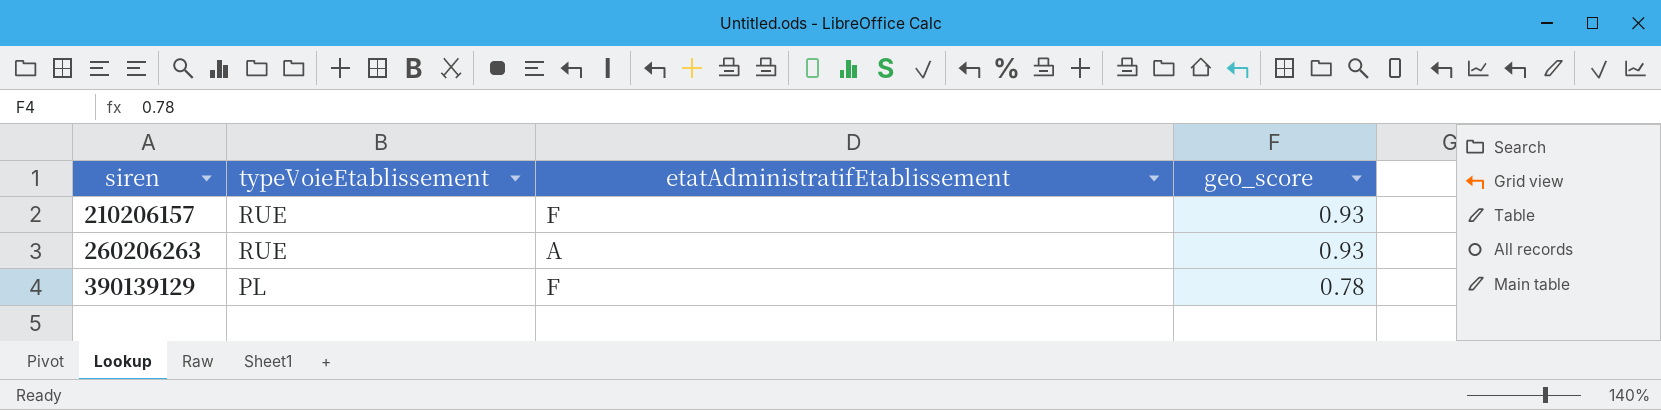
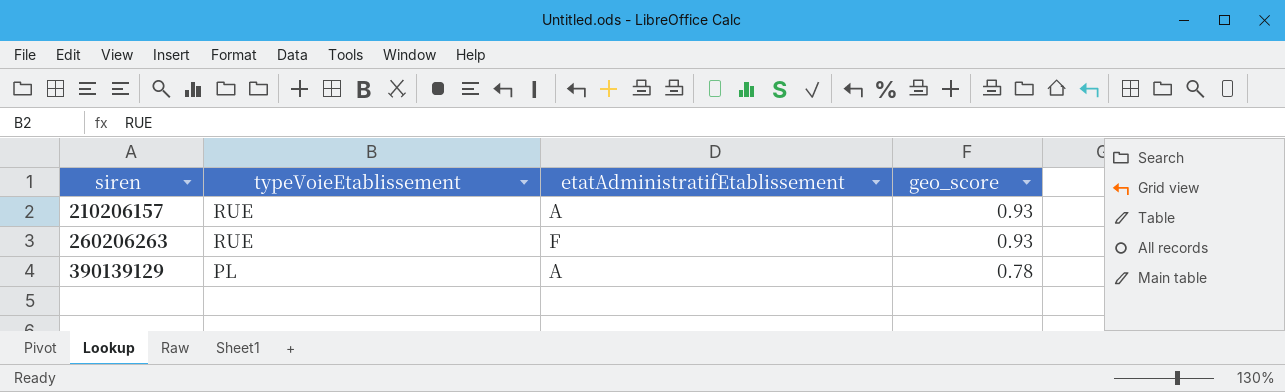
210206157 | etatAdministratifEtablissement: F -> A
260206263 | etatAdministratifEtablissement: A -> F
390139129 | etatAdministratifEtablissement: F -> A

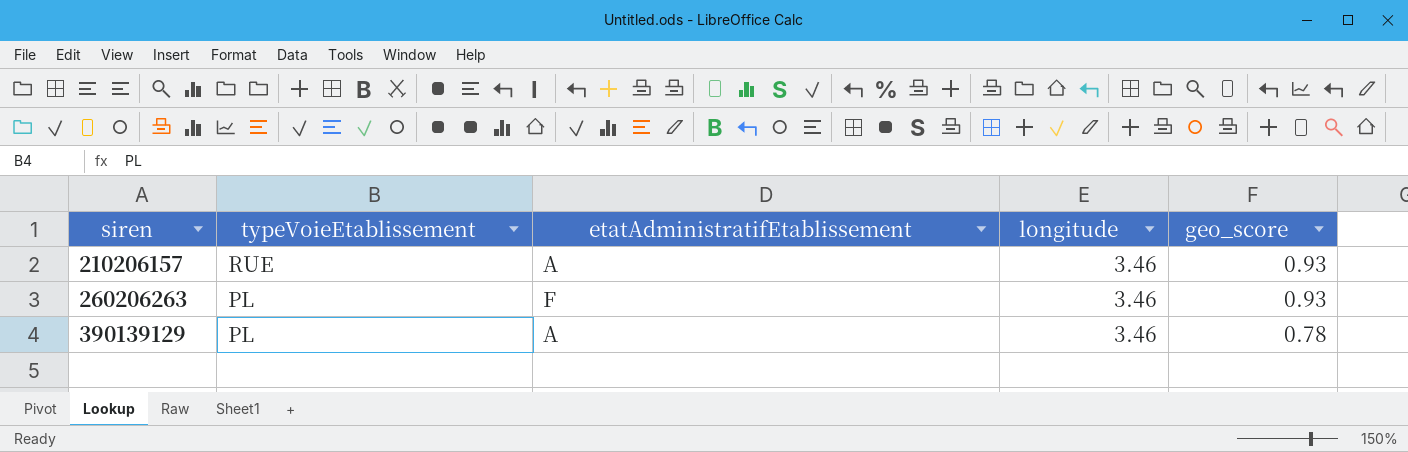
column longitude | position: none -> 4
260206263 | typeVoieEtablissement: RUE -> PL

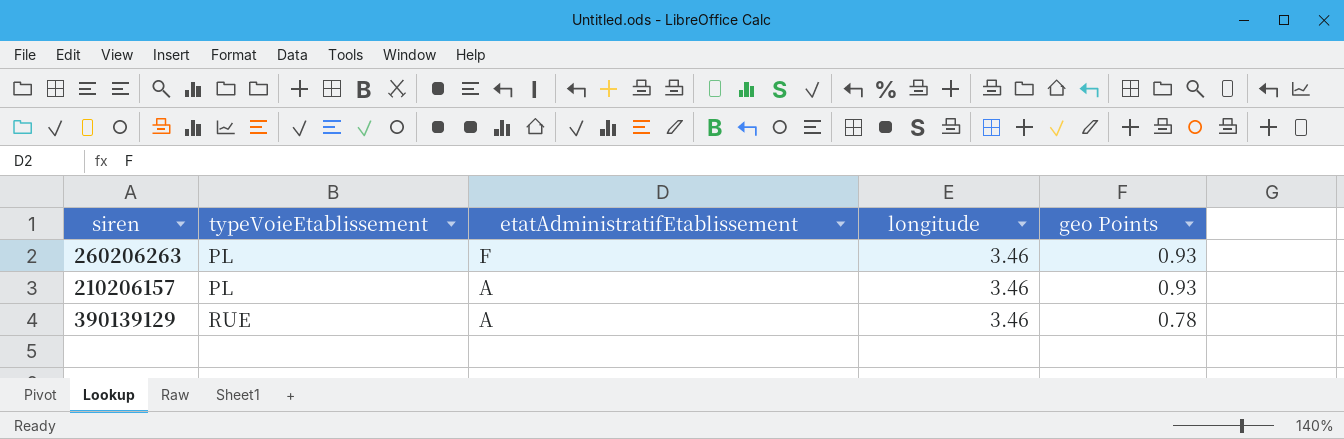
row order: siren ascending -> typeVoieEtablissement ascending
column name: geo_score -> geo Points
210206157 | typeVoieEtablissement: RUE -> PL
390139129 | typeVoieEtablissement: PL -> RUE

